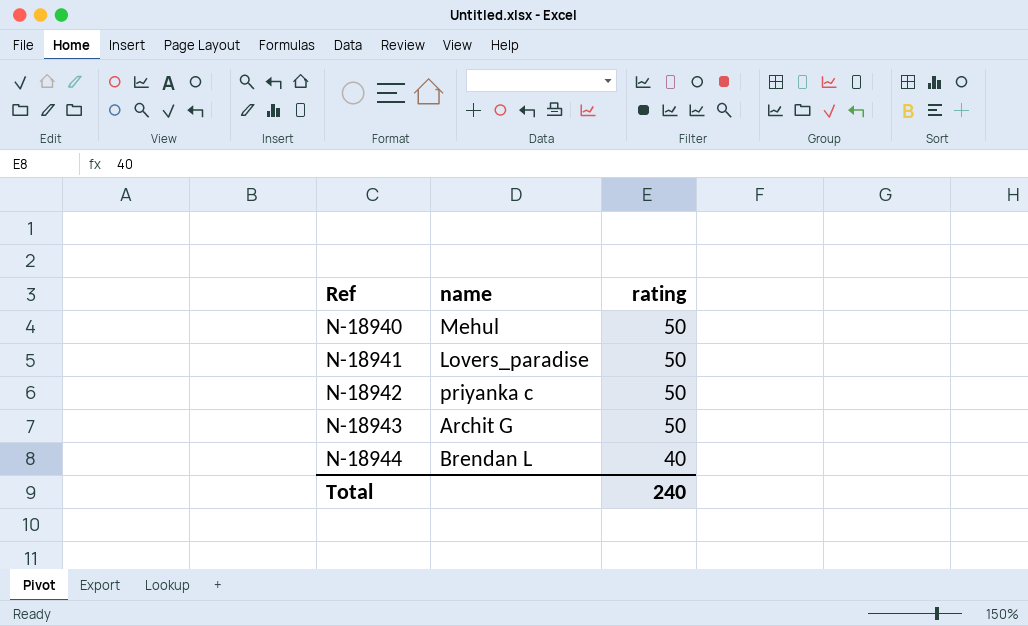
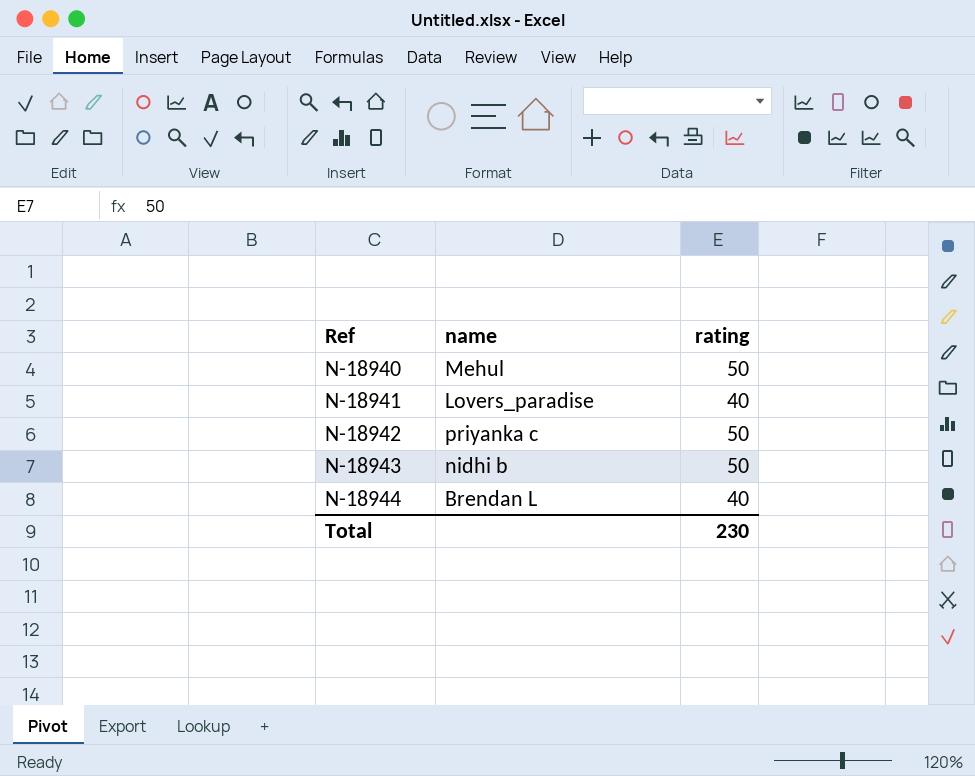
N-18941 | rating: 50 -> 40
N-18943 | name: Archit G -> nidhi b
Total | rating: 240 -> 230

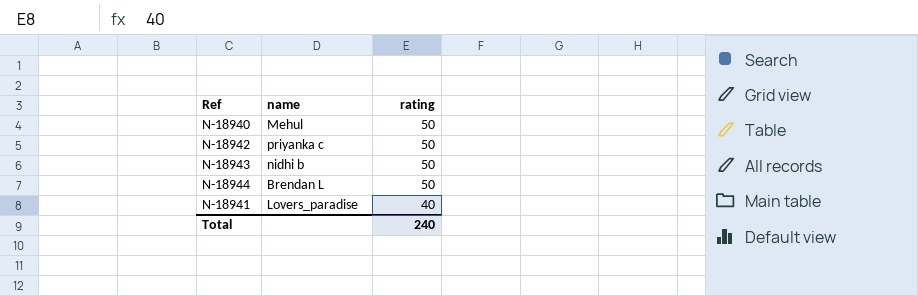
row order: Ref ascending -> rating descending
N-18944 | rating: 40 -> 50
Total | rating: 230 -> 240

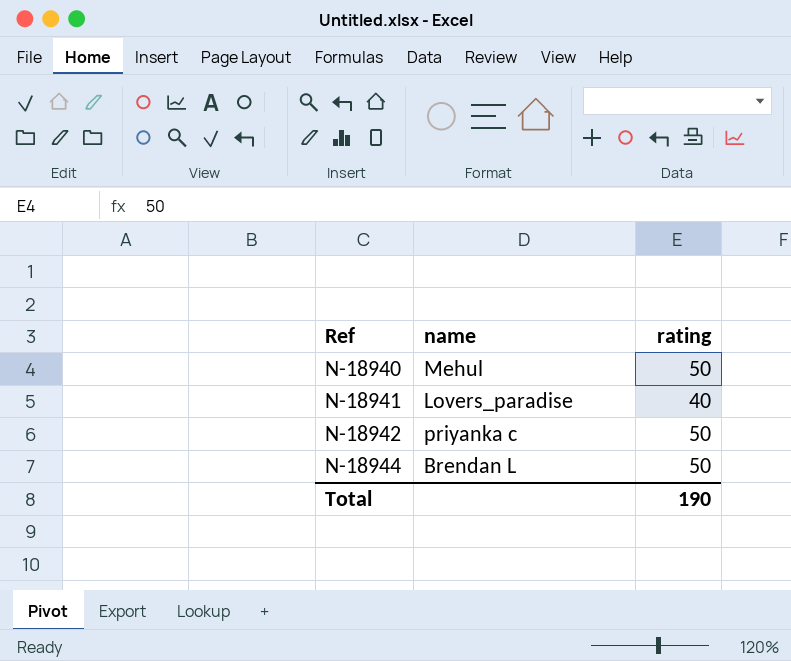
row order: rating descending -> Ref ascending
row N-18943: nidhi b | 50 -> none
Total | rating: 240 -> 190

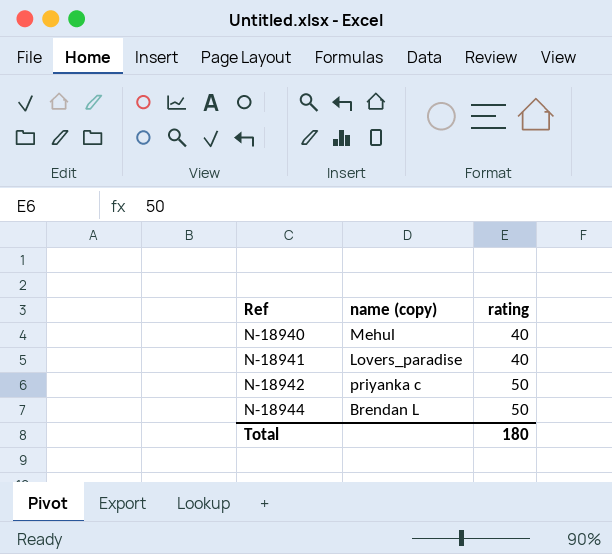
column name: name -> name (copy)
N-18940 | rating: 50 -> 40
Total | rating: 190 -> 180

